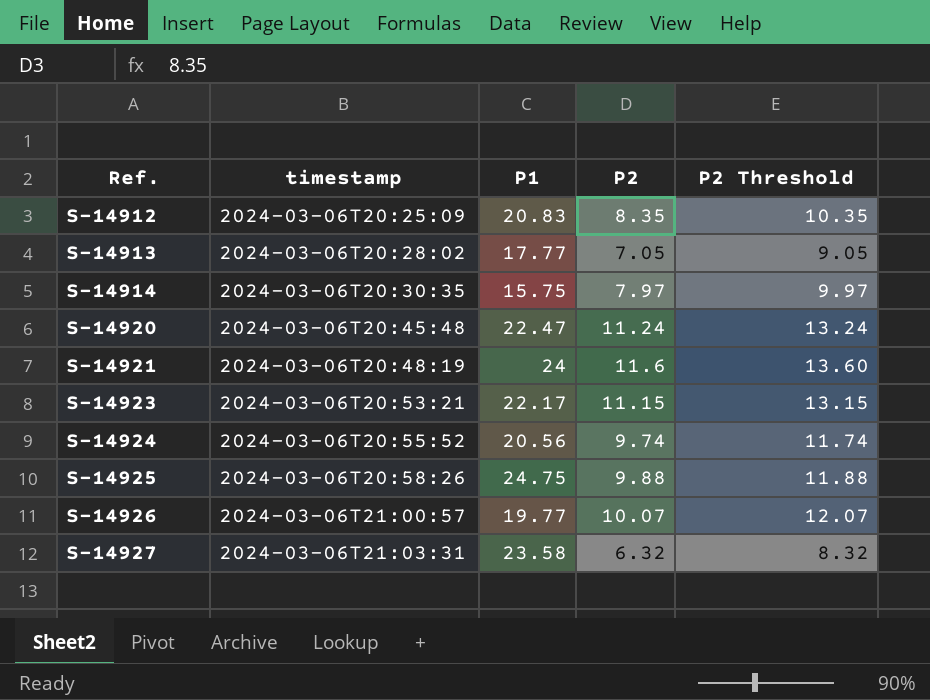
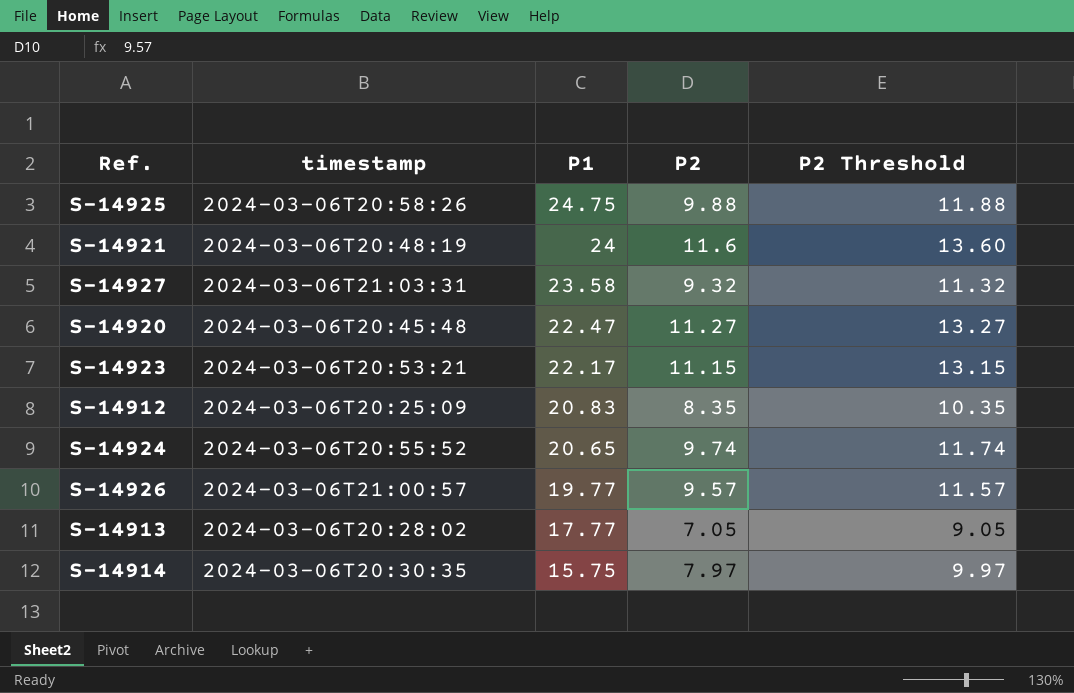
row order: Ref. ascending -> P1 descending
S-14927 | P2: 6.32 -> 9.32
S-14927 | P2 Threshold: 8.32 -> 11.32
S-14920 | P2: 11.24 -> 11.27
S-14920 | P2 Threshold: 13.24 -> 13.27
S-14924 | P1: 20.56 -> 20.65
S-14926 | P2: 10.07 -> 9.57
S-14926 | P2 Threshold: 12.07 -> 11.57

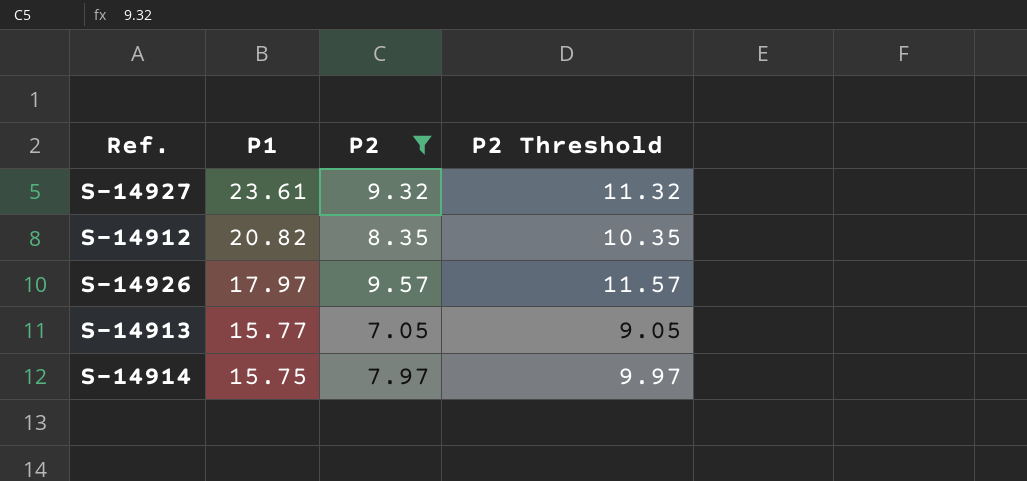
filter: none -> P2 <= 9.57
column timestamp | position: 2 -> none
S-14927 | P1: 23.58 -> 23.61
S-14912 | P1: 20.83 -> 20.82
S-14926 | P1: 19.77 -> 17.97
S-14913 | P1: 17.77 -> 15.77

